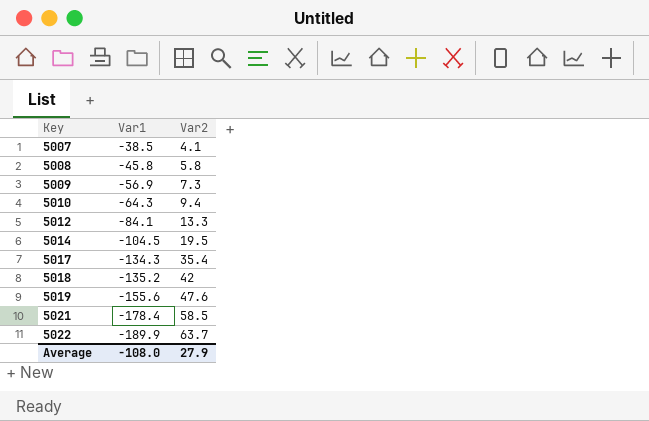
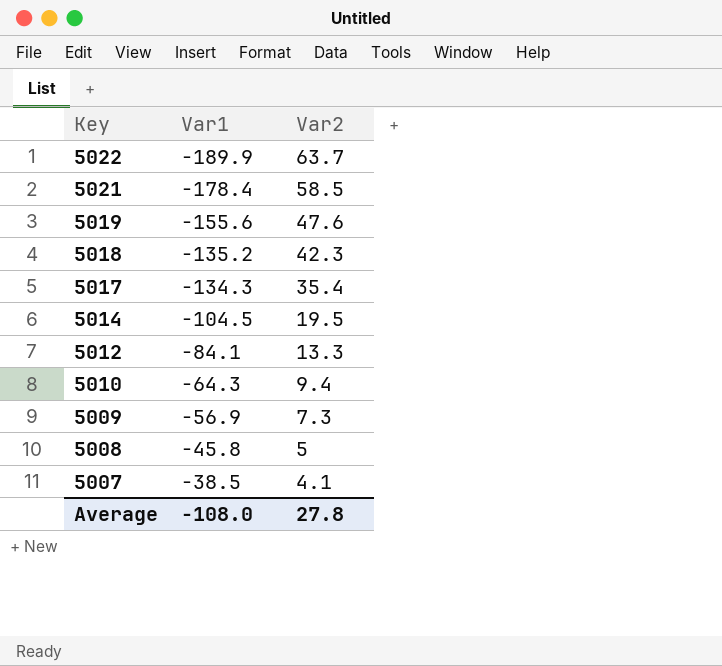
row order: Key ascending -> Key descending
5018 | Var2: 42 -> 42.3
5008 | Var2: 5.8 -> 5
Average | Var2: 27.9 -> 27.8

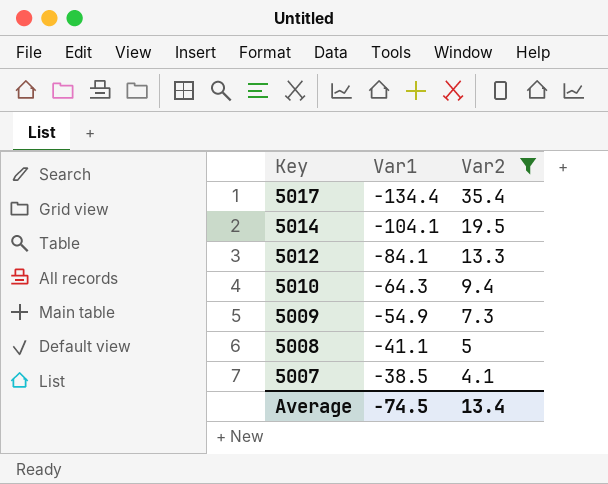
filter: none -> Var2 <= 35.4
5017 | Var1: -134.3 -> -134.4
5014 | Var1: -104.5 -> -104.1
5009 | Var1: -56.9 -> -54.9
5008 | Var1: -45.8 -> -41.1
Average | Var1: -108.0 -> -74.5
Average | Var2: 27.8 -> 13.4

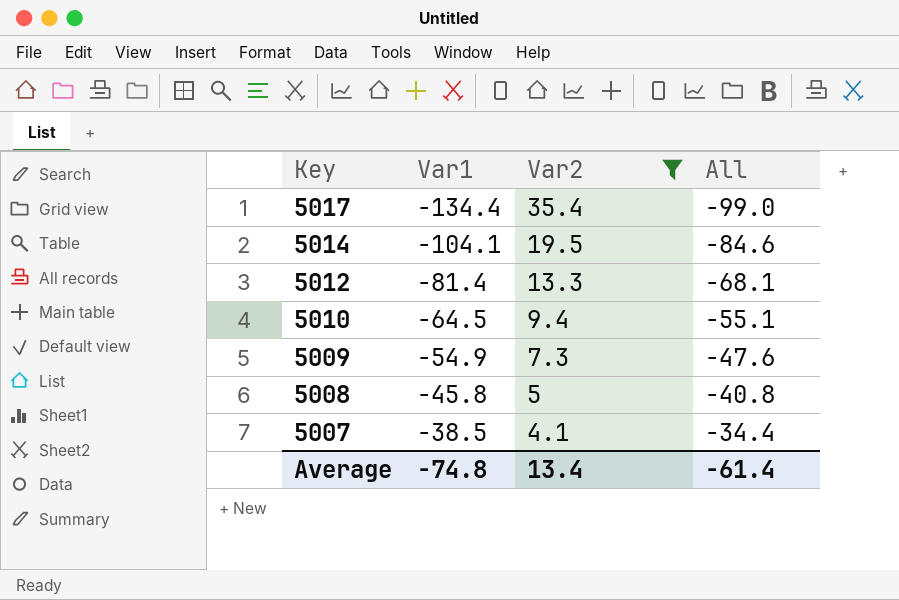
column All | formula: none -> [Var1] + [Var2]
5012 | Var1: -84.1 -> -81.4
5010 | Var1: -64.3 -> -64.5
5008 | Var1: -41.1 -> -45.8
Average | Var1: -74.5 -> -74.8

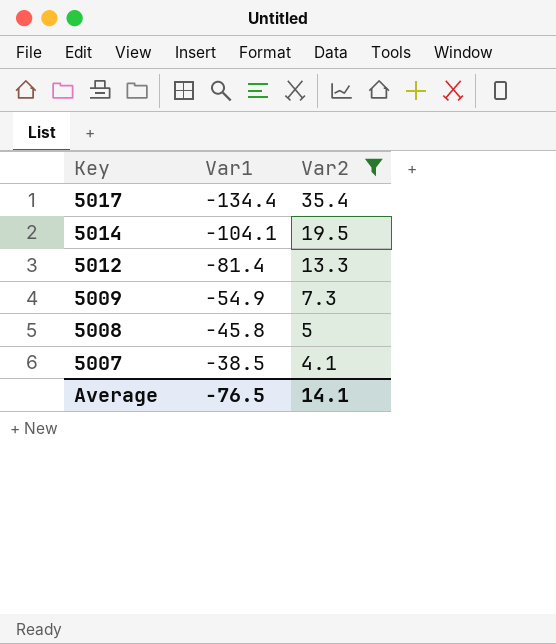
column All | formula: [Var1] + [Var2] -> none
row 5010: -64.5 | 9.4 | -55.1 -> none
Average | Var1: -74.8 -> -76.5
Average | Var2: 13.4 -> 14.1

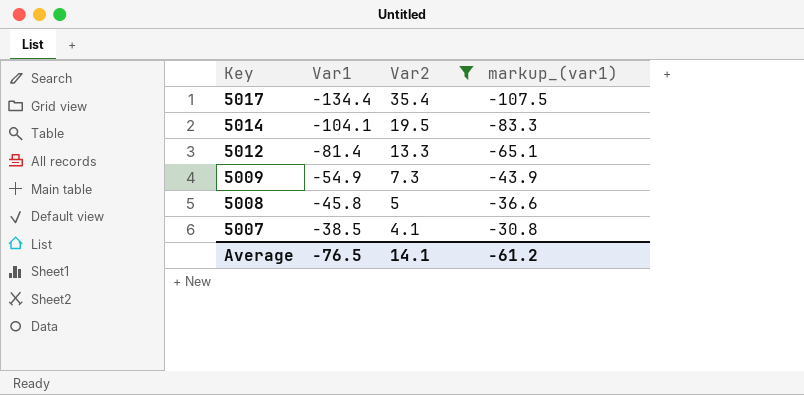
column markup_(var1) | formula: none -> [Var1] * 0.8

